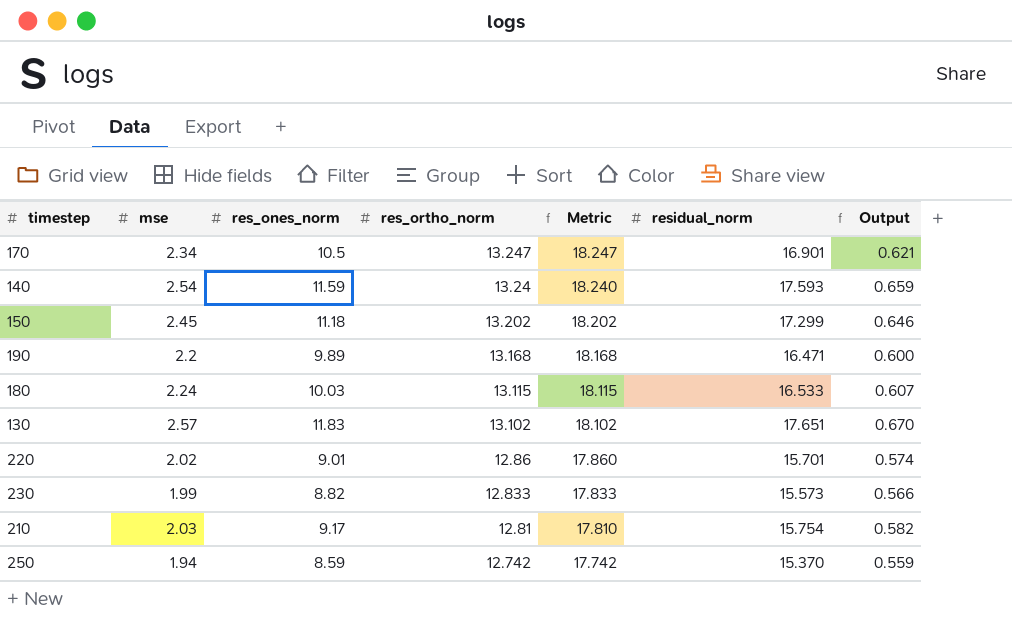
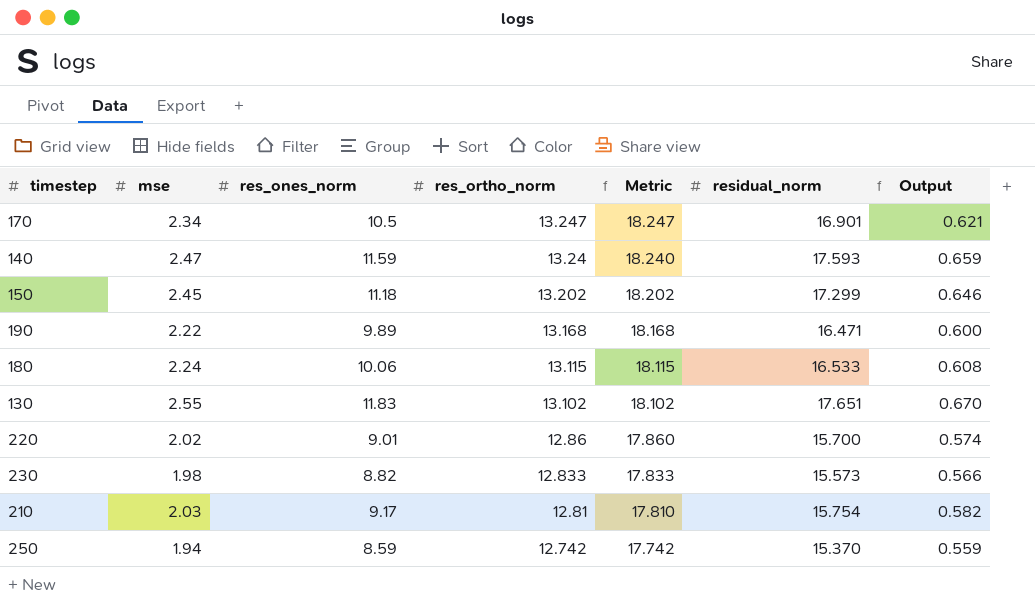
140 | mse: 2.54 -> 2.47
190 | mse: 2.2 -> 2.22
180 | res_ones_norm: 10.03 -> 10.06
180 | Output: 0.607 -> 0.608
130 | mse: 2.57 -> 2.55
220 | residual_norm: 15.701 -> 15.700
230 | mse: 1.99 -> 1.98

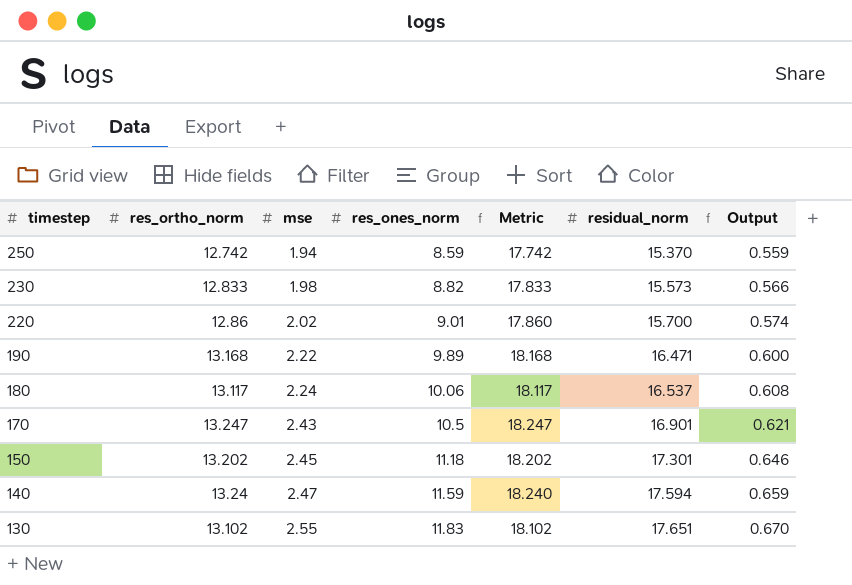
row order: res_ortho_norm descending -> timestep descending
column res_ortho_norm | position: 4 -> 2
row 210: 2.03 | 9.17 | 12.81 | 17.810 | 15.754 | 0.582 -> none
180 | res_ortho_norm: 13.115 -> 13.117
180 | Metric: 18.115 -> 18.117
180 | residual_norm: 16.533 -> 16.537
170 | mse: 2.34 -> 2.43
150 | residual_norm: 17.299 -> 17.301
140 | residual_norm: 17.593 -> 17.594

